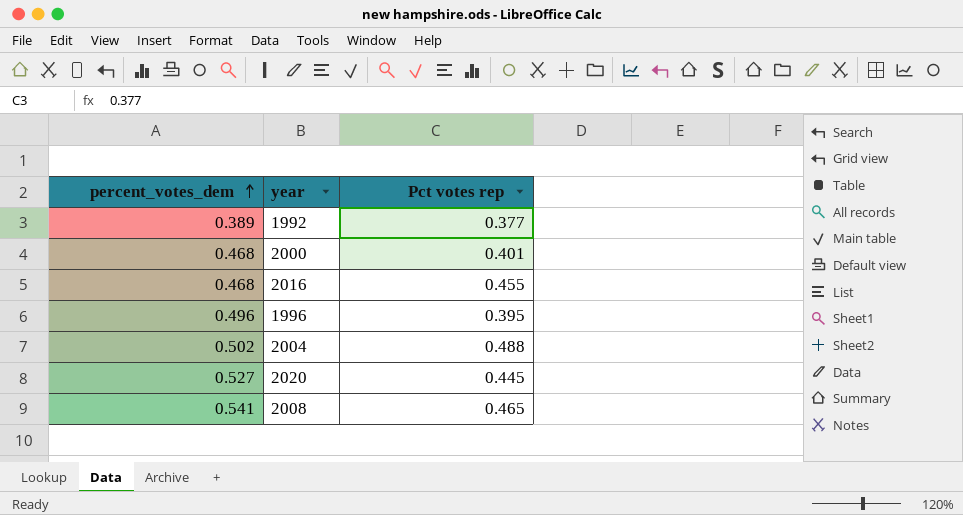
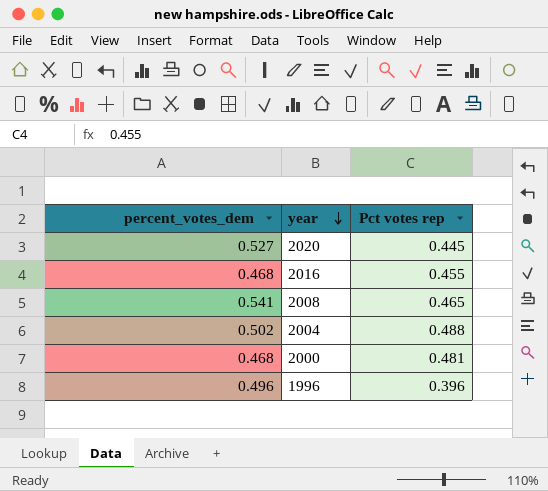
row order: percent_votes_dem ascending -> year descending
row 1992: 0.389 | 0.377 -> none
2000 | Pct votes rep: 0.401 -> 0.481
1996 | Pct votes rep: 0.395 -> 0.396

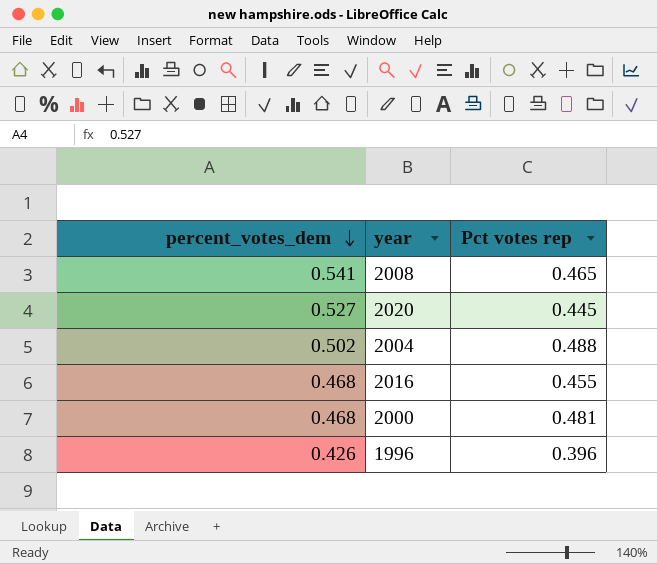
row order: year descending -> percent_votes_dem descending
1996 | percent_votes_dem: 0.496 -> 0.426

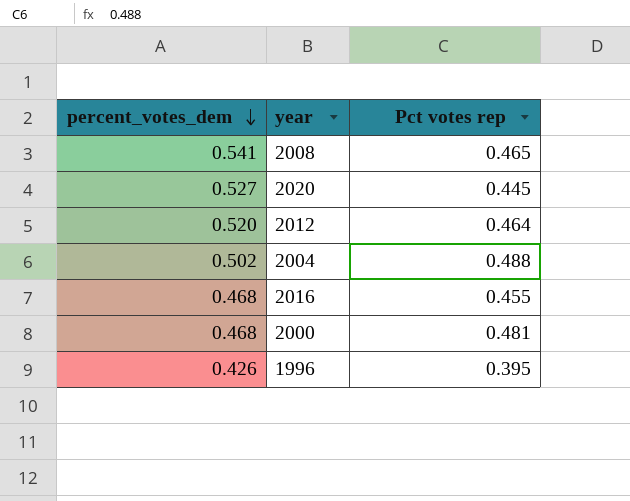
row 2012: none -> 0.520 | 0.464
1996 | Pct votes rep: 0.396 -> 0.395

